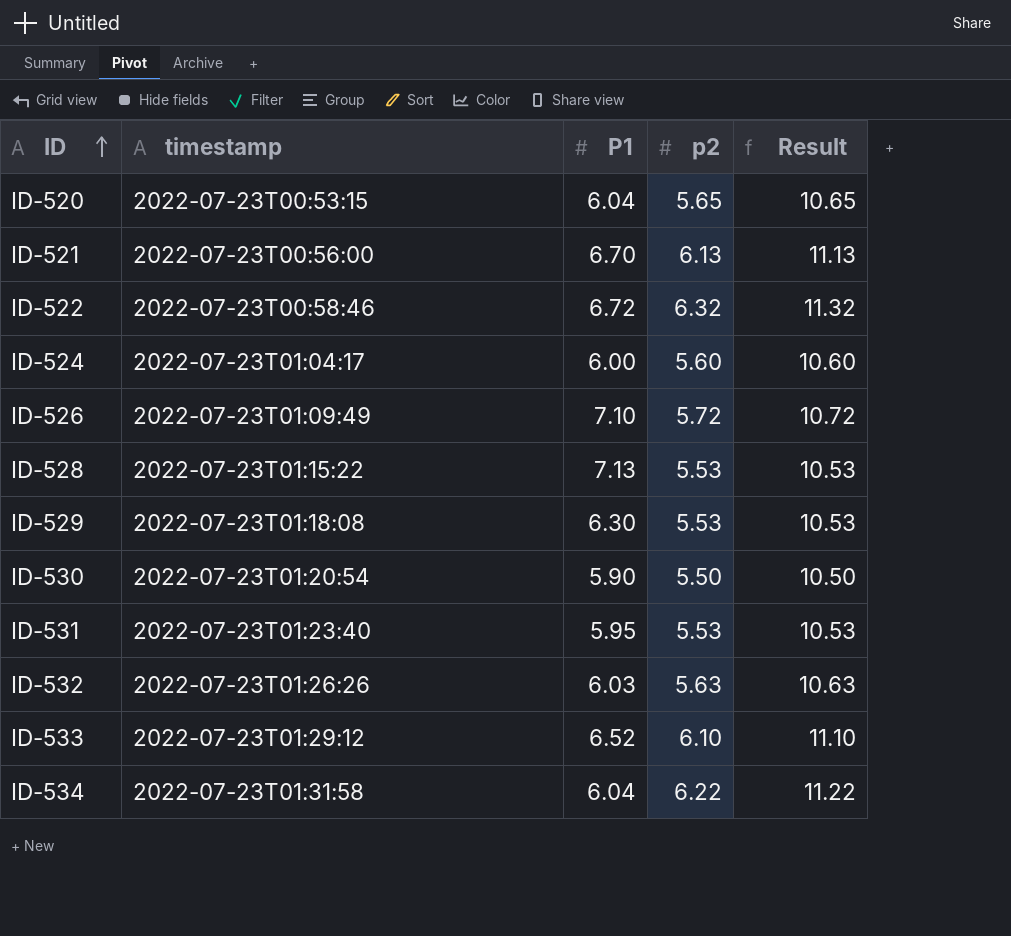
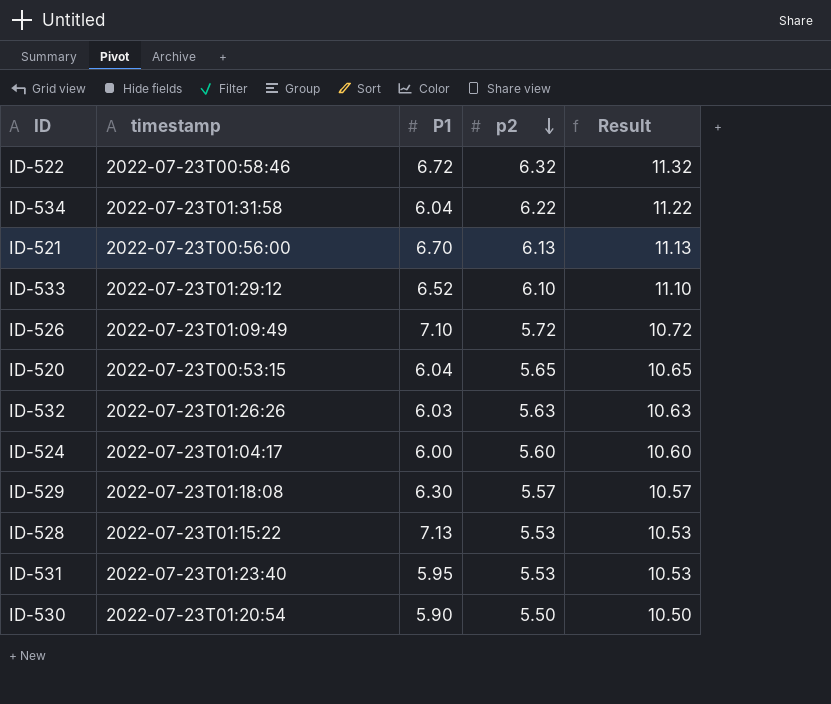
row order: ID ascending -> p2 descending
ID-529 | p2: 5.53 -> 5.57
ID-529 | Result: 10.53 -> 10.57

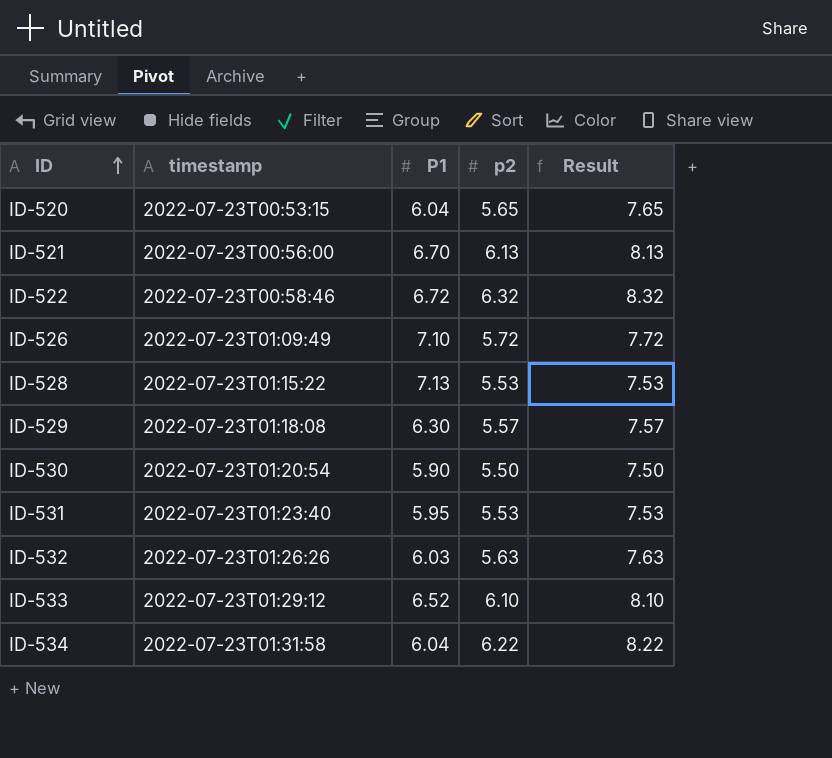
row order: p2 descending -> ID ascending
column Result | formula: [p2] + 5 -> [p2] + 2
row ID-524: 2022-07-23T01:04:17 | 6.00 | 5.60 | 10.60 -> none

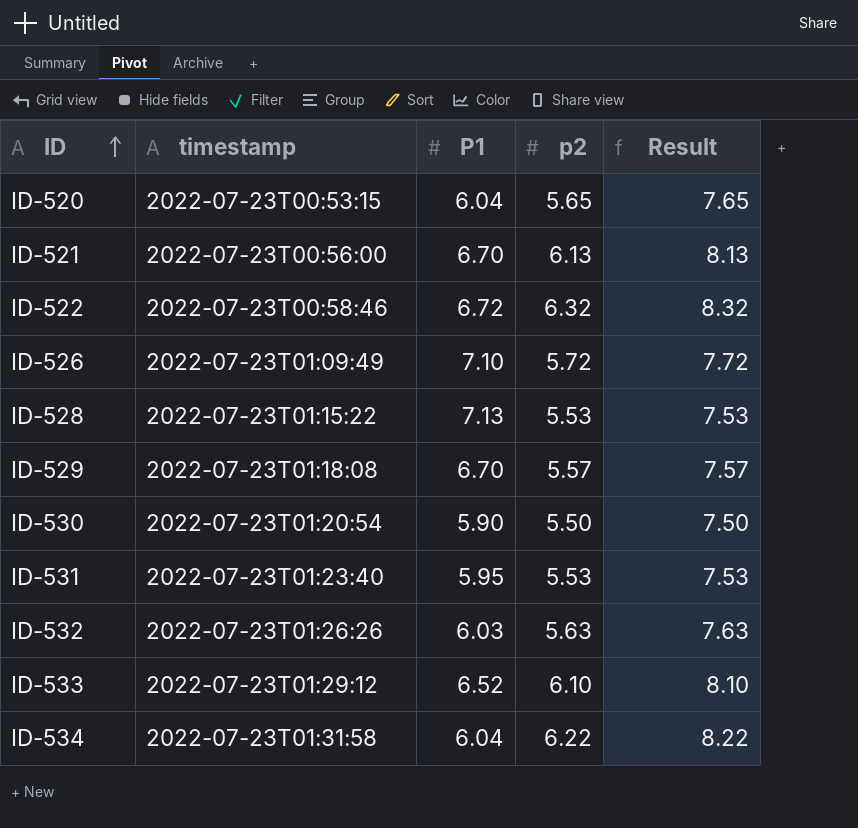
ID-529 | P1: 6.30 -> 6.70

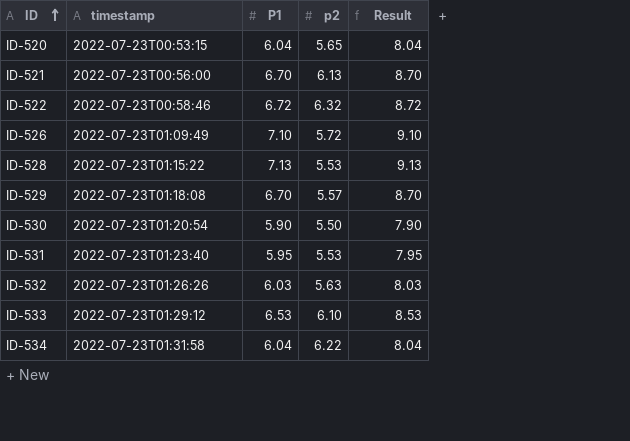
column Result | formula: [p2] + 2 -> [P1] + 2
ID-533 | P1: 6.52 -> 6.53

